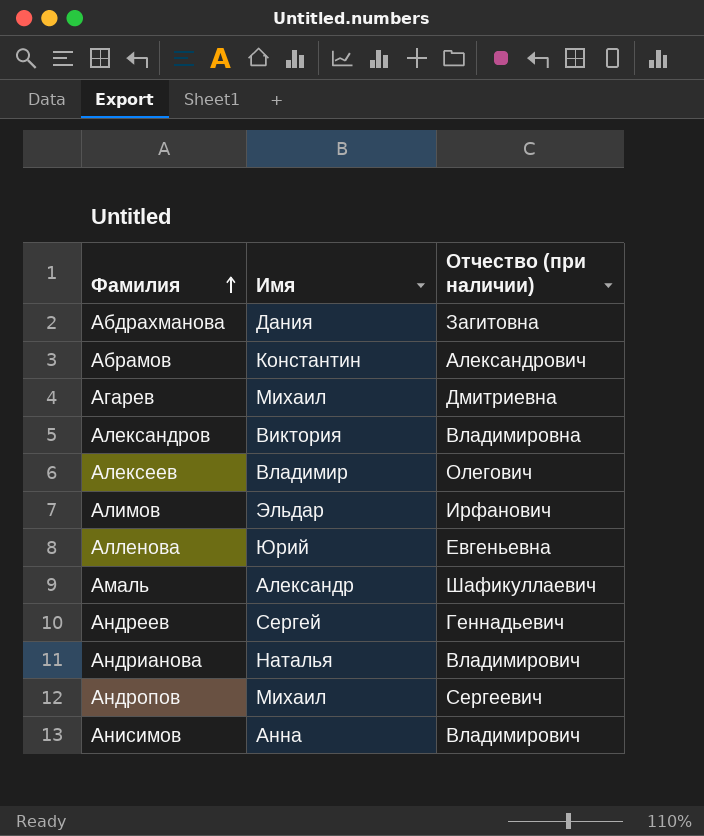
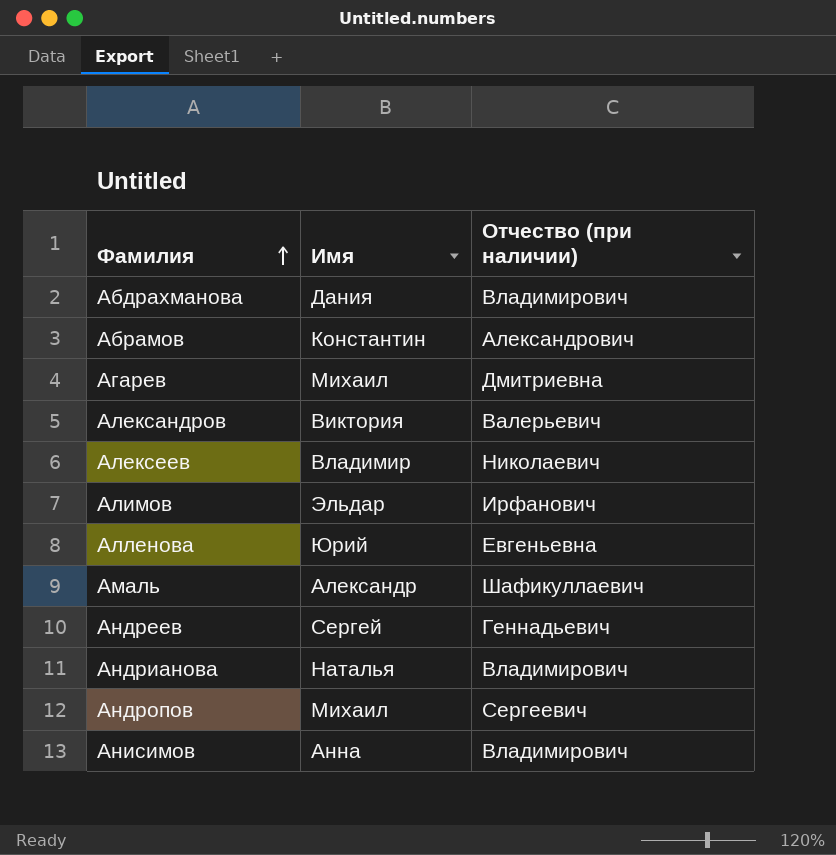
Абдрахманова | Отчество (при наличии): Загитовна -> Владимирович
Александров | Отчество (при наличии): Владимировна -> Валерьевич
Алексеев | Отчество (при наличии): Олегович -> Николаевич

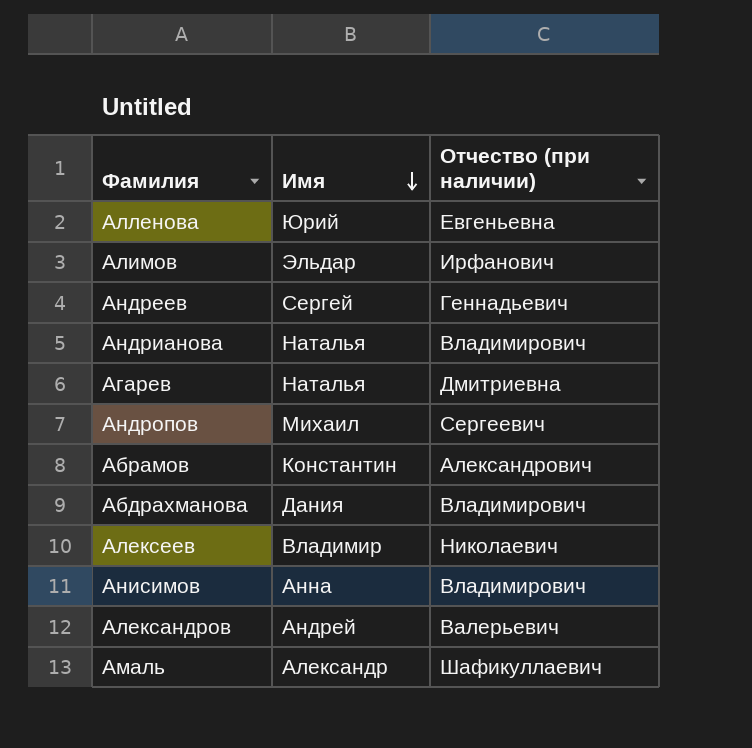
row order: Фамилия ascending -> Имя descending
Агарев | Имя: Михаил -> Наталья
Александров | Имя: Виктория -> Андрей

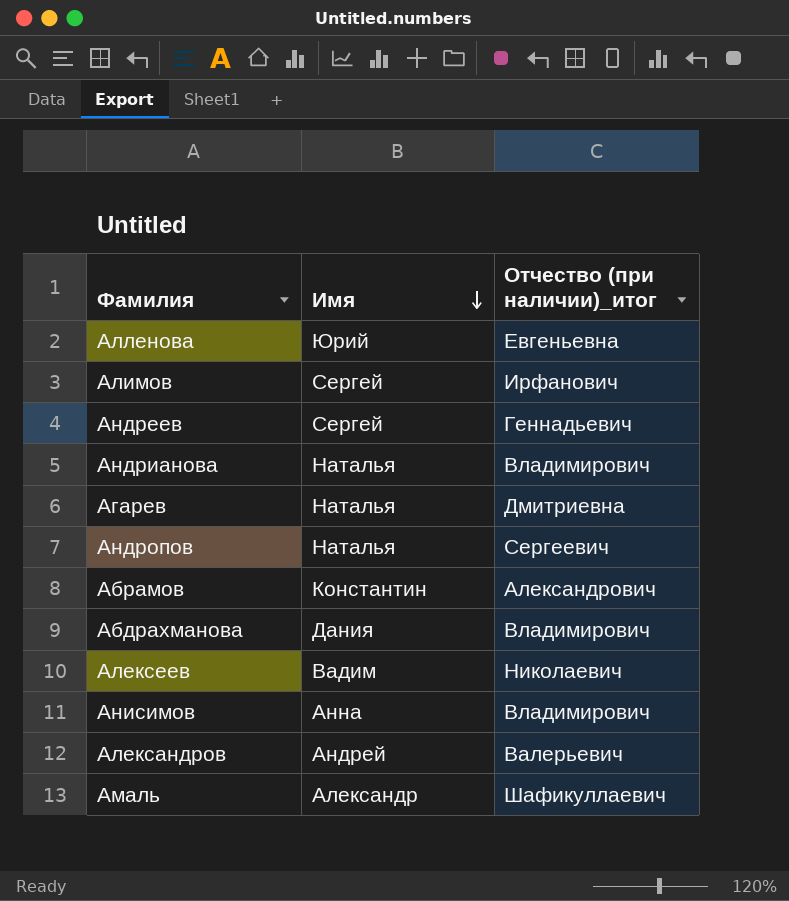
column name: Отчество (при наличии) -> Отчество (при наличии)_итог
Алимов | Имя: Эльдар -> Сергей
Андропов | Имя: Михаил -> Наталья
Алексеев | Имя: Владимир -> Вадим

